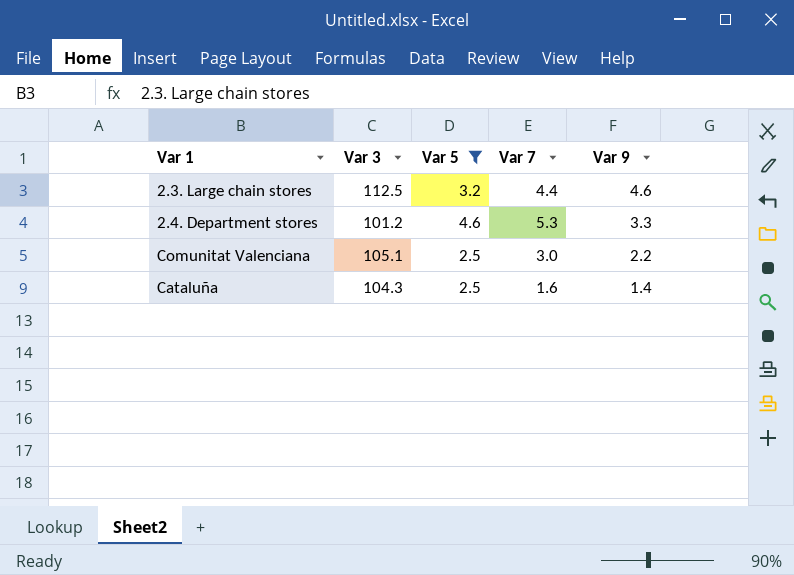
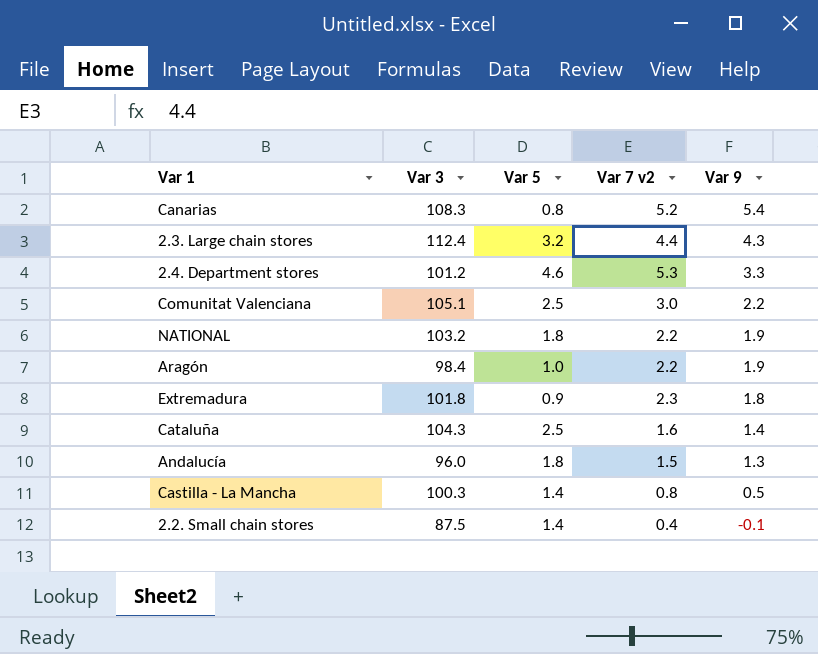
filter: Var 5 >= 2.5 -> none
column name: Var 7 -> Var 7 v2
2.3. Large chain stores | Var 3: 112.5 -> 112.4
2.3. Large chain stores | Var 9: 4.6 -> 4.3

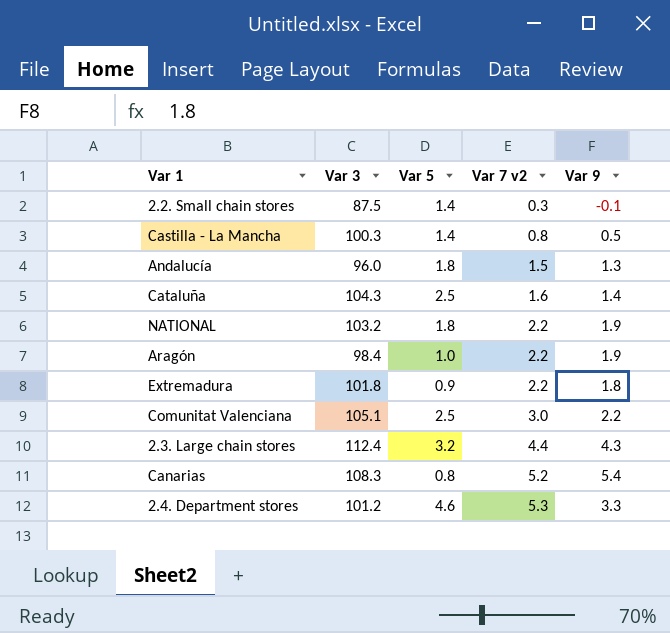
row order: Var 9 descending -> Var 7 v2 ascending
2.2. Small chain stores | Var 7 v2: 0.4 -> 0.3
Extremadura | Var 7 v2: 2.3 -> 2.2

